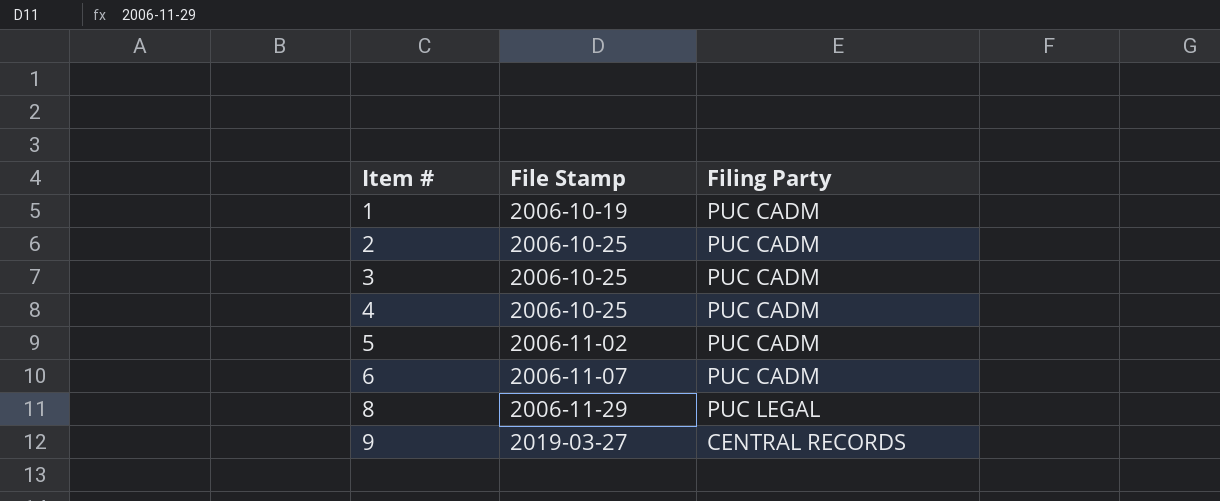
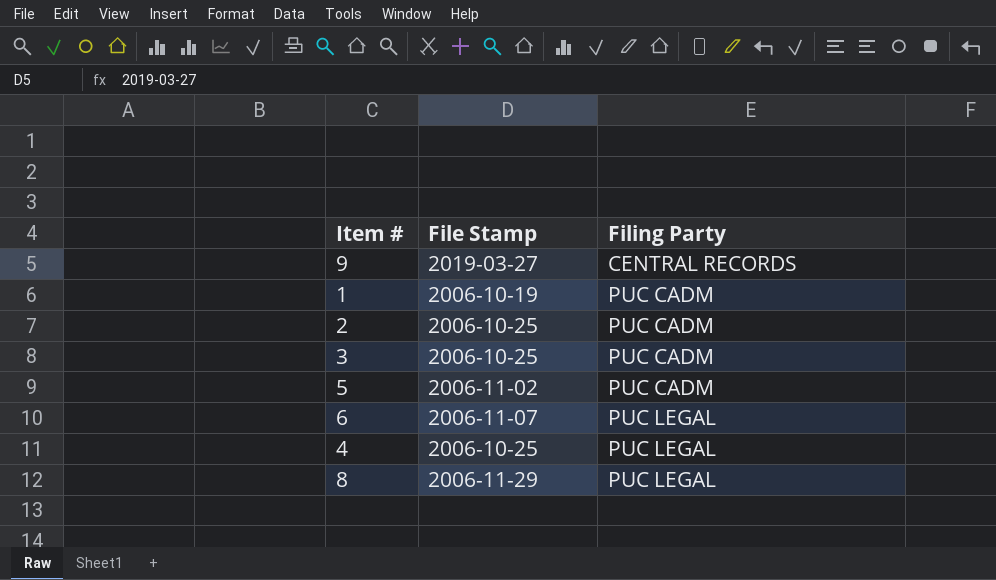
row order: Item # ascending -> Filing Party ascending
6 | Filing Party: PUC CADM -> PUC LEGAL
4 | Filing Party: PUC CADM -> PUC LEGAL

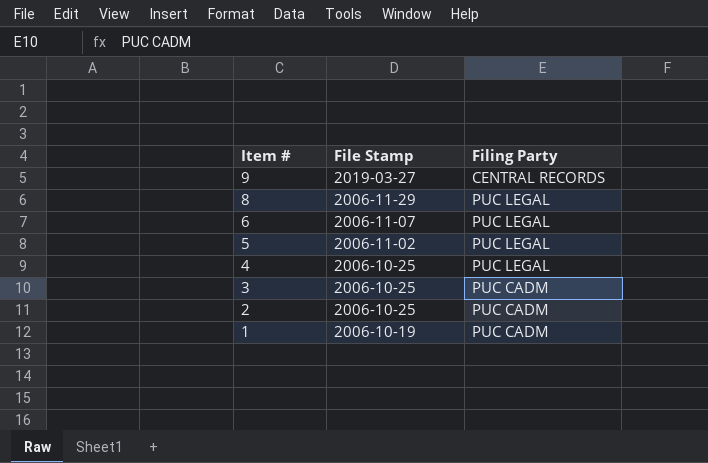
row order: Filing Party ascending -> Item # descending
5 | Filing Party: PUC CADM -> PUC LEGAL

